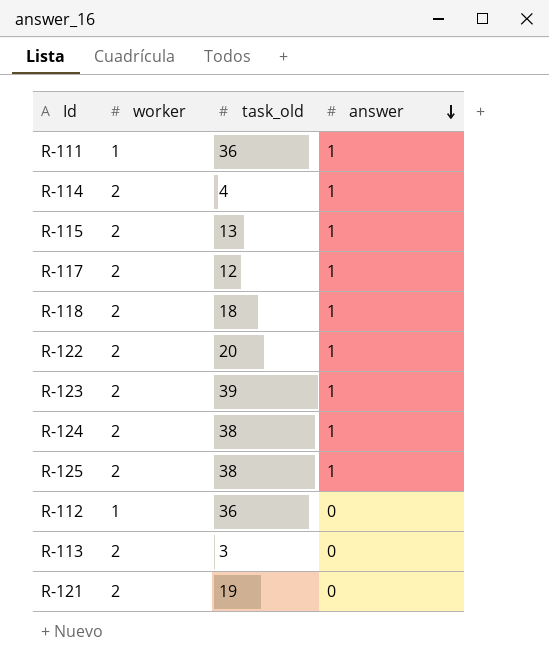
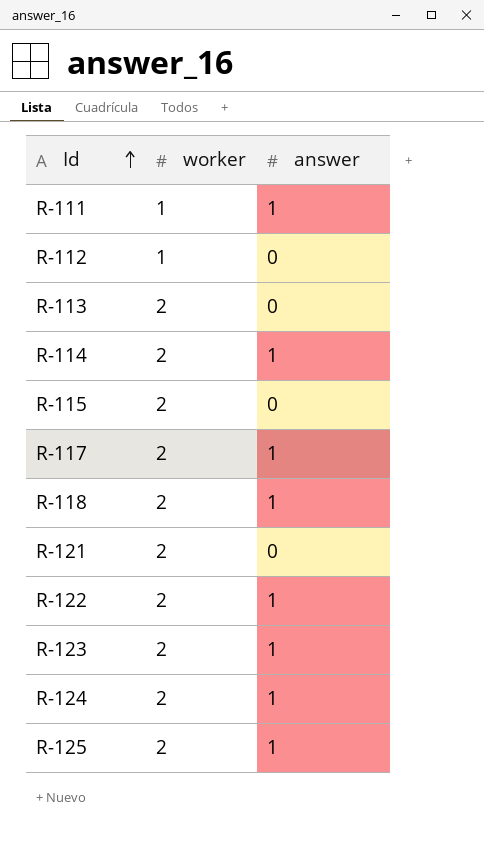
row order: answer descending -> Id ascending
column task_old | position: 3 -> none
R-115 | answer: 1 -> 0

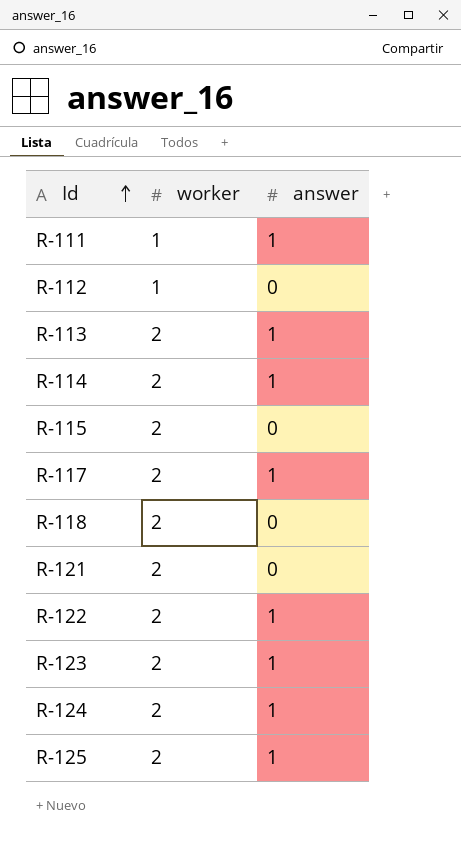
R-113 | answer: 0 -> 1
R-118 | answer: 1 -> 0

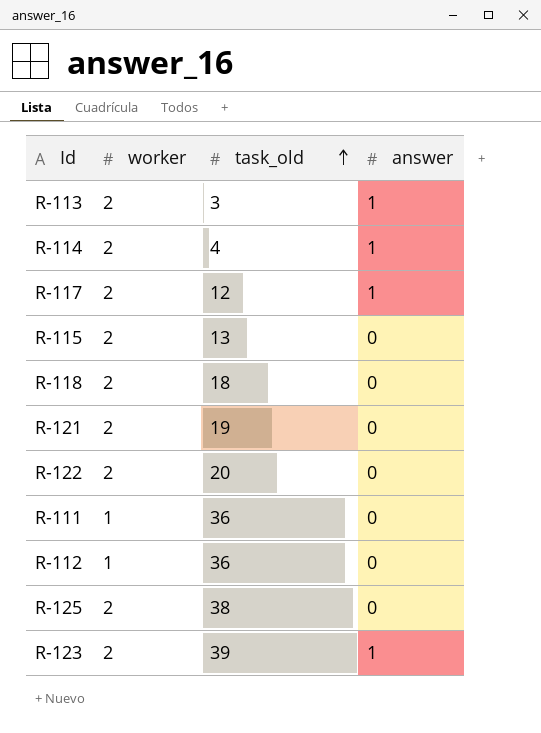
row order: Id ascending -> task_old ascending
column task_old | position: none -> 3
row R-124: 2 | 1 -> none
R-122 | answer: 1 -> 0
R-111 | answer: 1 -> 0
R-125 | answer: 1 -> 0

